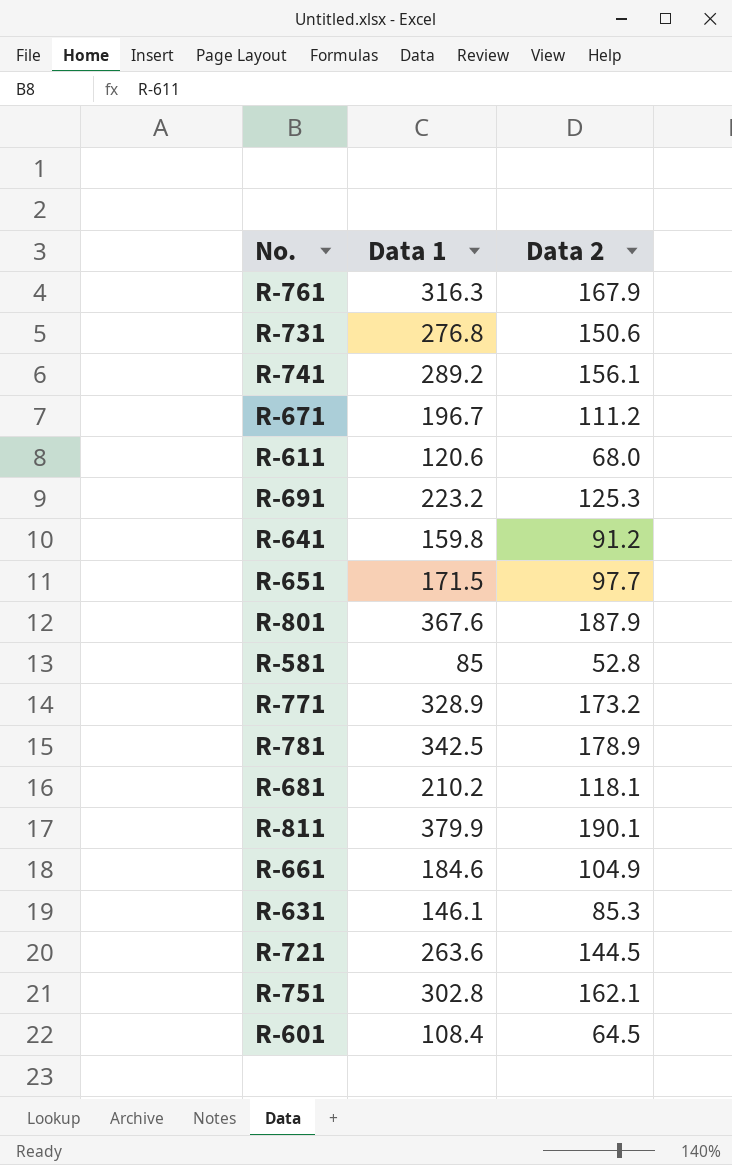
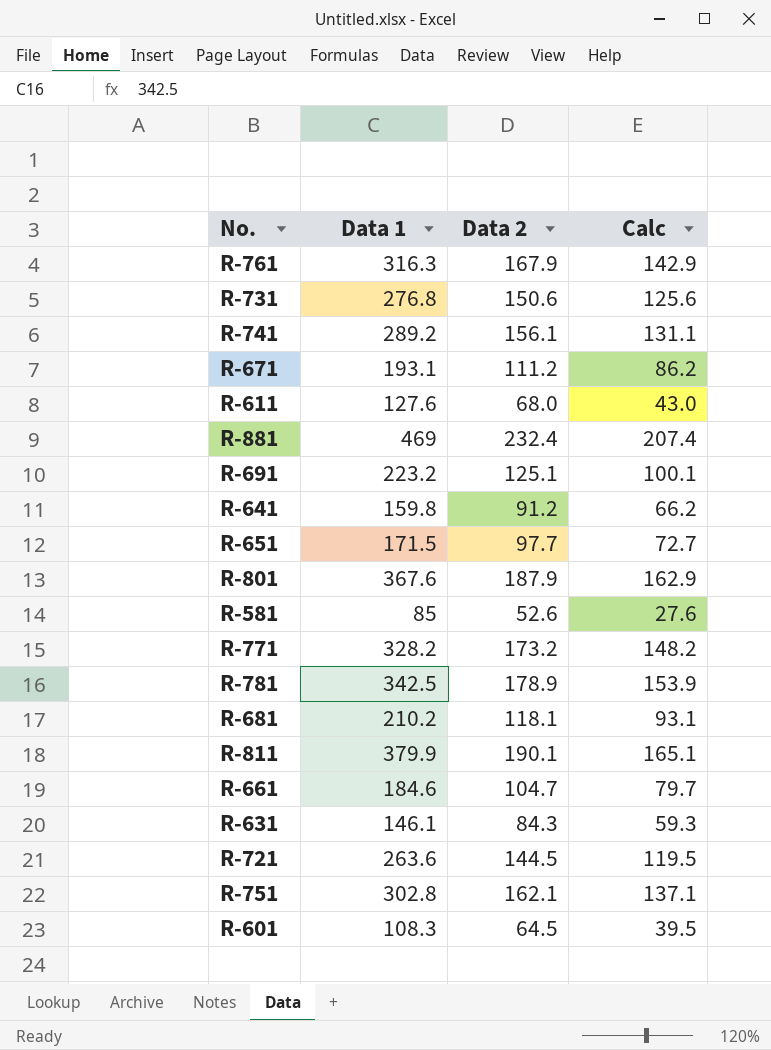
column Calc | formula: none -> [Data 2] - 25
R-671 | Data 1: 196.7 -> 193.1
R-611 | Data 1: 120.6 -> 127.6
row R-881: none -> 469 | 232.4 | 207.4
R-691 | Data 2: 125.3 -> 125.1
R-581 | Data 2: 52.8 -> 52.6
R-771 | Data 1: 328.9 -> 328.2
R-661 | Data 2: 104.9 -> 104.7
R-631 | Data 2: 85.3 -> 84.3
R-601 | Data 1: 108.4 -> 108.3

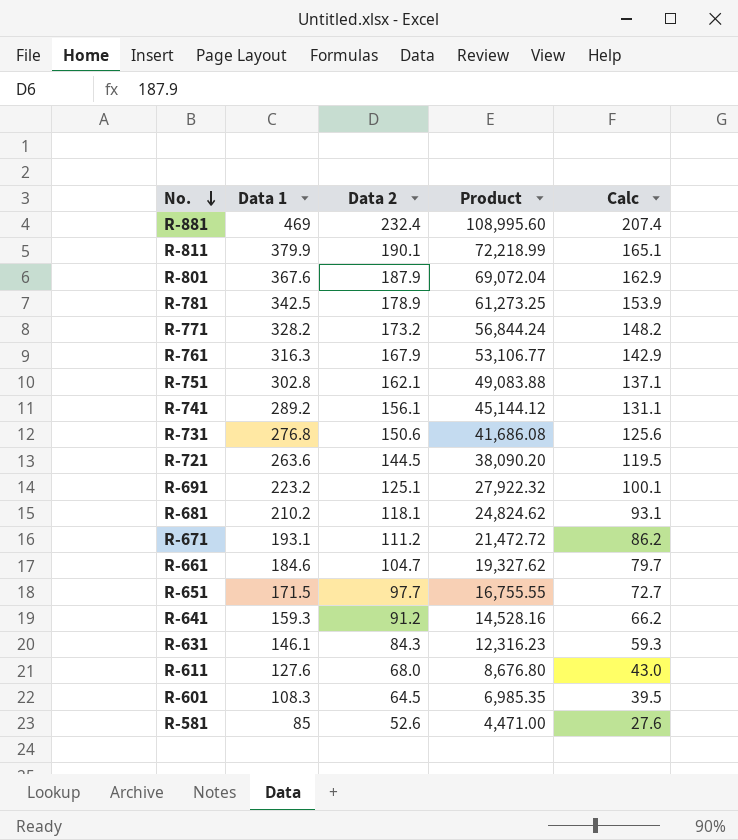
row order: none -> No. descending
column Product | formula: none -> [Data 1] * [Data 2]
R-641 | Data 1: 159.8 -> 159.3

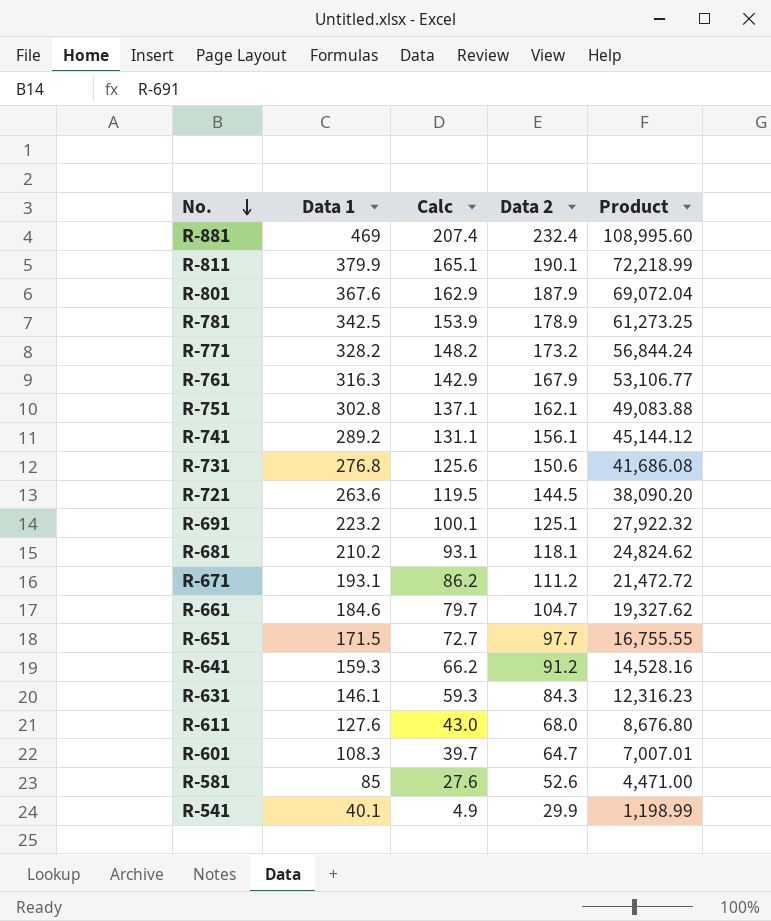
column Calc | position: 5 -> 3
R-601 | Calc: 39.5 -> 39.7
R-601 | Data 2: 64.5 -> 64.7
R-601 | Product: 6,985.35 -> 7,007.01
row R-541: none -> 40.1 | 4.9 | 29.9 | 1,198.99

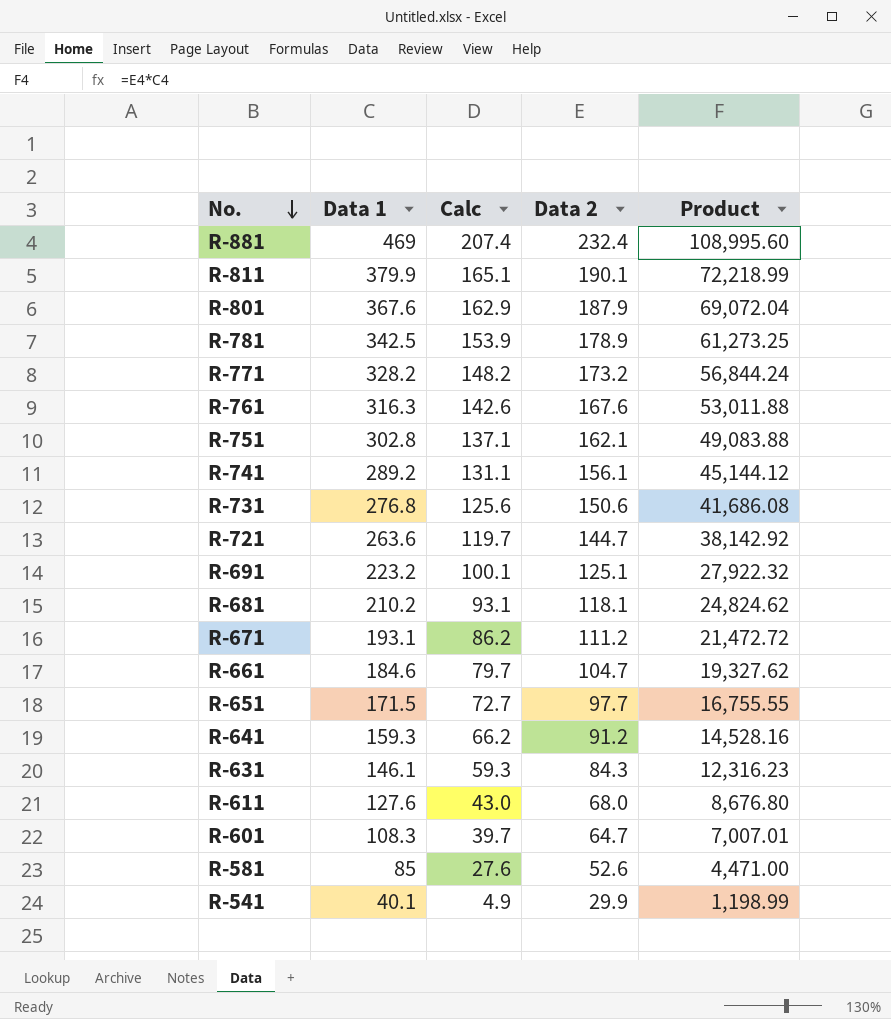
R-761 | Calc: 142.9 -> 142.6
R-761 | Data 2: 167.9 -> 167.6
R-761 | Product: 53,106.77 -> 53,011.88
R-721 | Calc: 119.5 -> 119.7
R-721 | Data 2: 144.5 -> 144.7
R-721 | Product: 38,090.20 -> 38,142.92

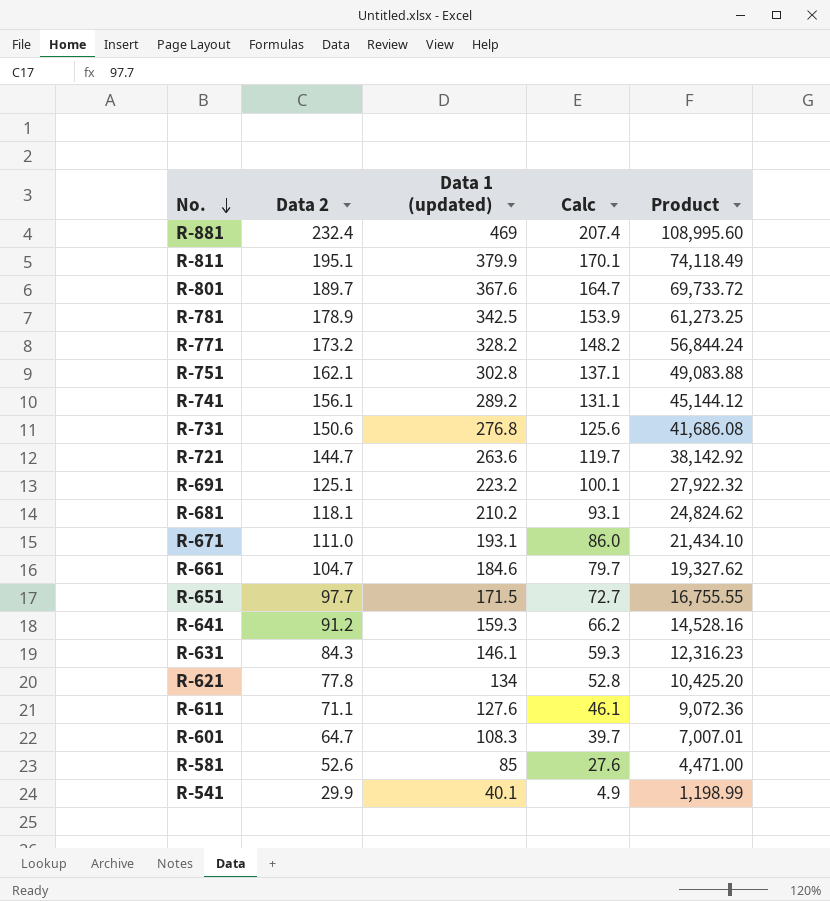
column Data 2 | position: 4 -> 2
column name: Data 1 -> Data 1 (updated)
row R-761: 316.3 | 142.6 | 167.6 | 53,011.88 -> none
R-811 | Data 2: 190.1 -> 195.1
R-811 | Calc: 165.1 -> 170.1
R-811 | Product: 72,218.99 -> 74,118.49
R-801 | Data 2: 187.9 -> 189.7
R-801 | Calc: 162.9 -> 164.7
R-801 | Product: 69,072.04 -> 69,733.72
R-671 | Data 2: 111.2 -> 111.0
R-671 | Calc: 86.2 -> 86.0
R-671 | Product: 21,472.72 -> 21,434.10
row R-621: none -> 77.8 | 134 | 52.8 | 10,425.20
R-611 | Data 2: 68.0 -> 71.1
R-611 | Calc: 43.0 -> 46.1
R-611 | Product: 8,676.80 -> 9,072.36

